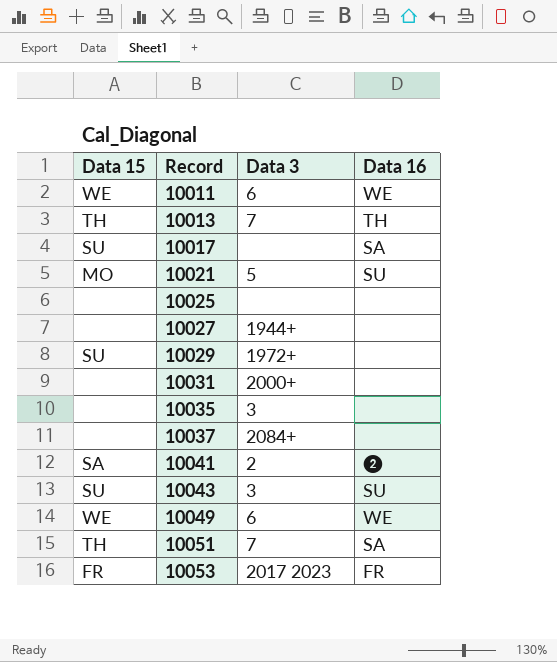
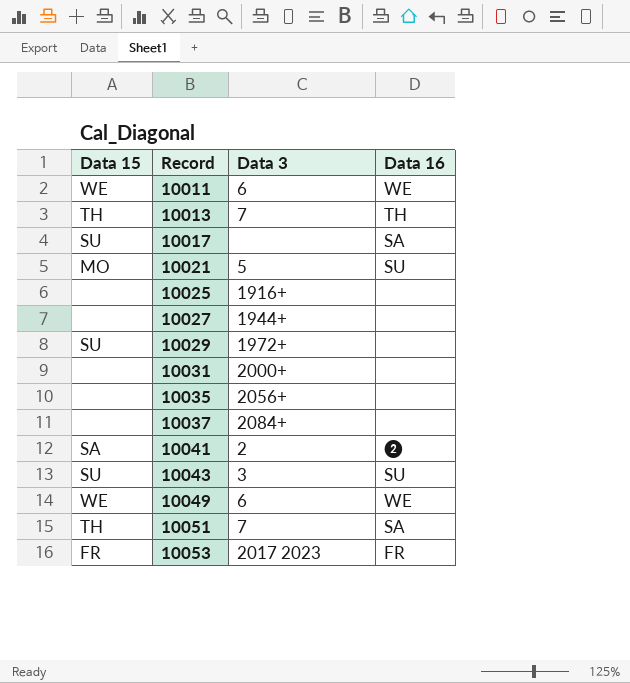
10025 | Data 3: none -> 1916+
10035 | Data 3: 3 -> 2056+

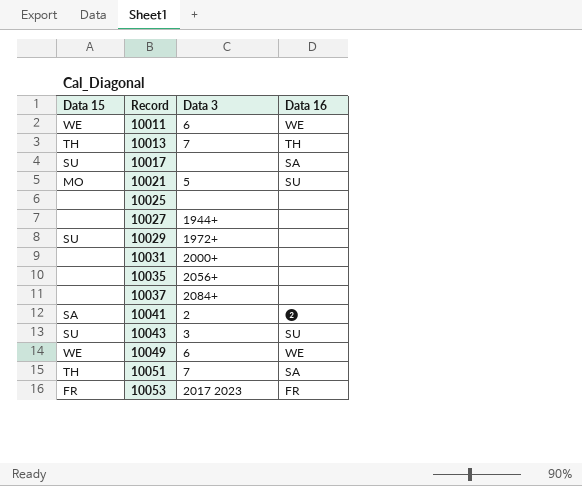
10025 | Data 3: 1916+ -> none

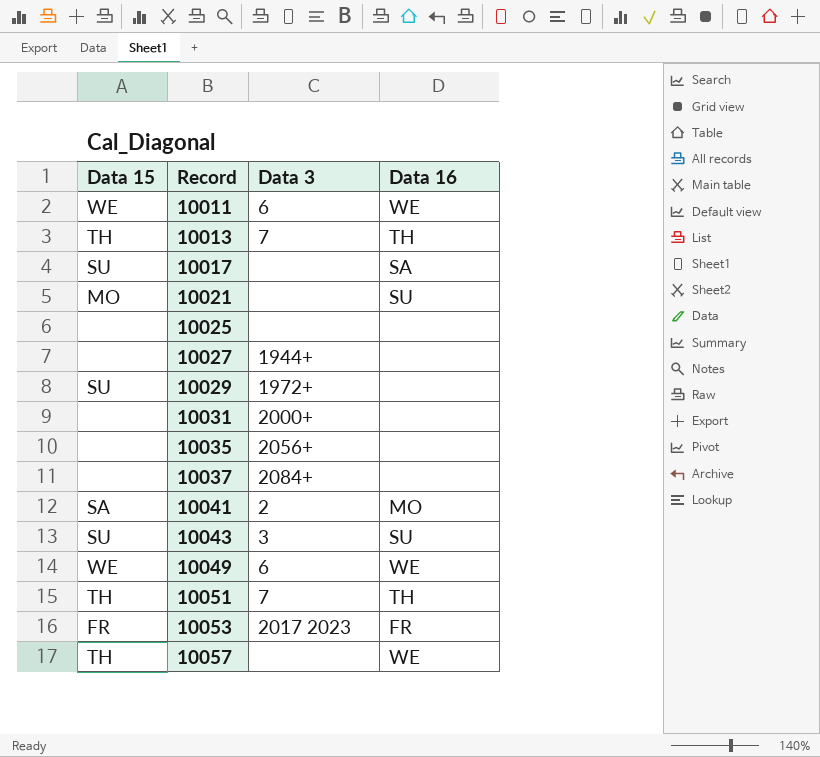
10021 | Data 3: 5 -> none
10041 | Data 16: ❷ -> MO
10051 | Data 16: SA -> TH
row 10057: none -> TH | none | WE

